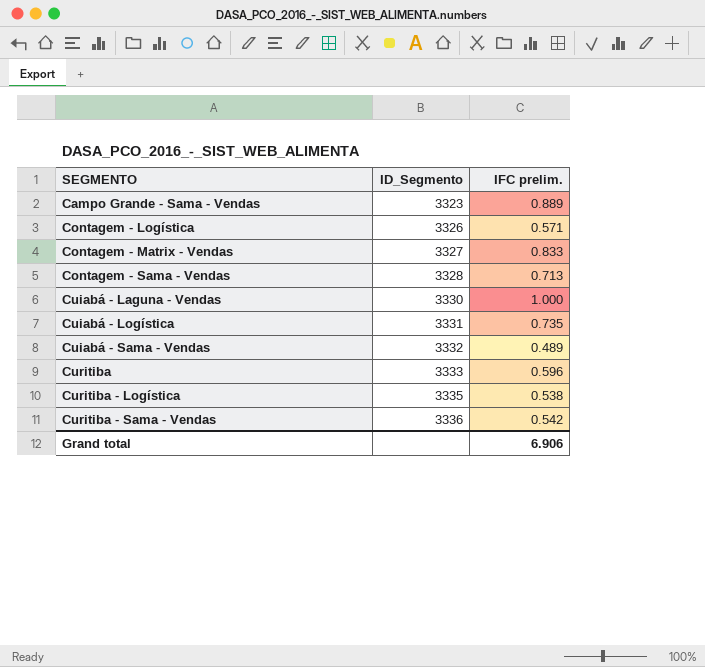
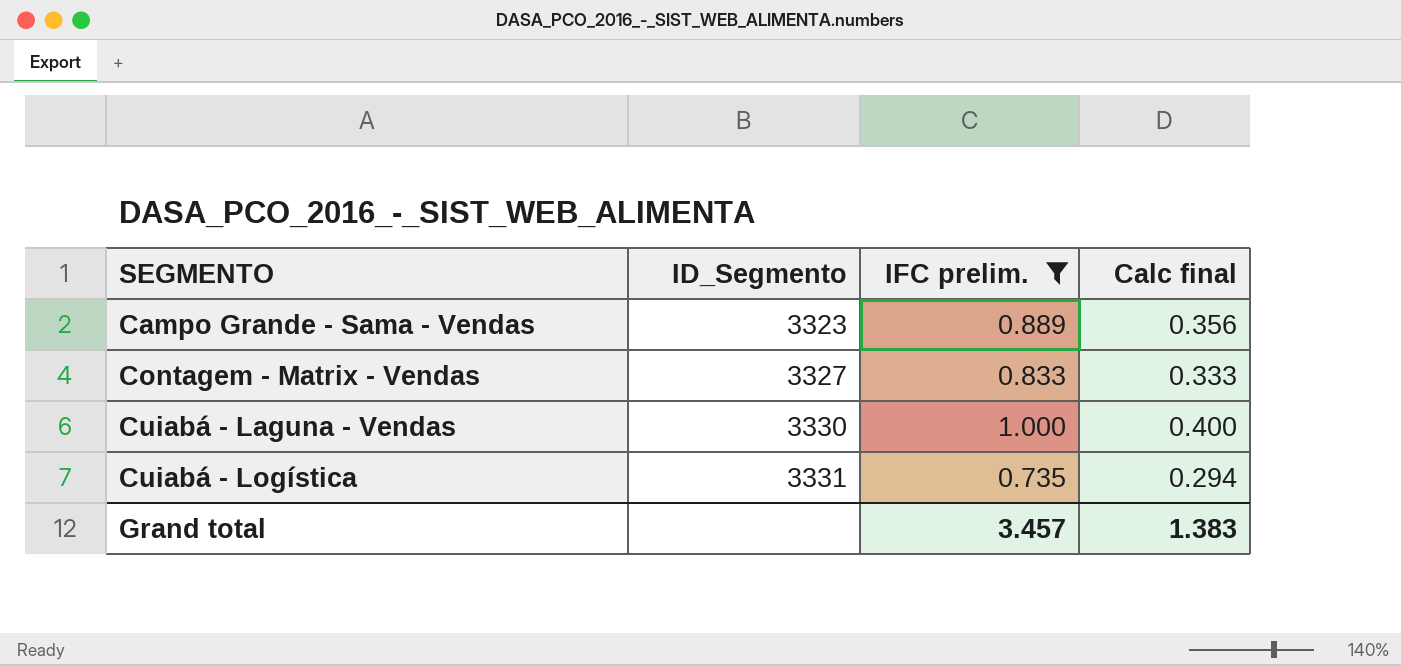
filter: none -> IFC prelim. >= 0.735
column Calc final | formula: none -> [IFC prelim.] * 0.4
Grand total | IFC prelim.: 6.906 -> 3.457

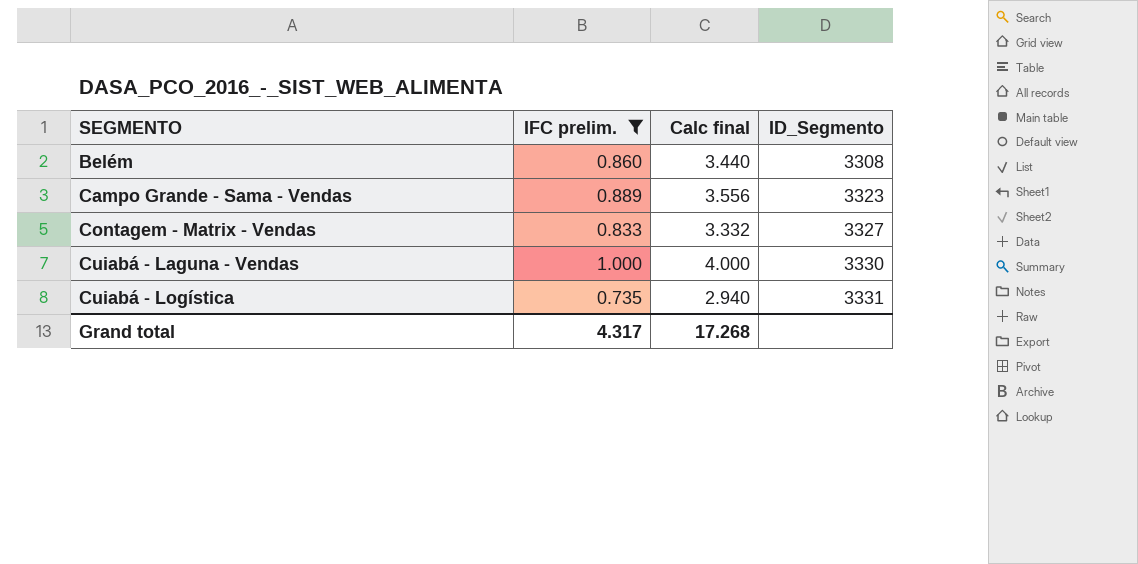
column Calc final | formula: [IFC prelim.] * 0.4 -> [IFC prelim.] * 4
column ID_Segmento | position: 2 -> 4
row Belém: none -> 0.860 | 3.440 | 3308
Grand total | IFC prelim.: 3.457 -> 4.317
Grand total | Calc final: 1.383 -> 17.268

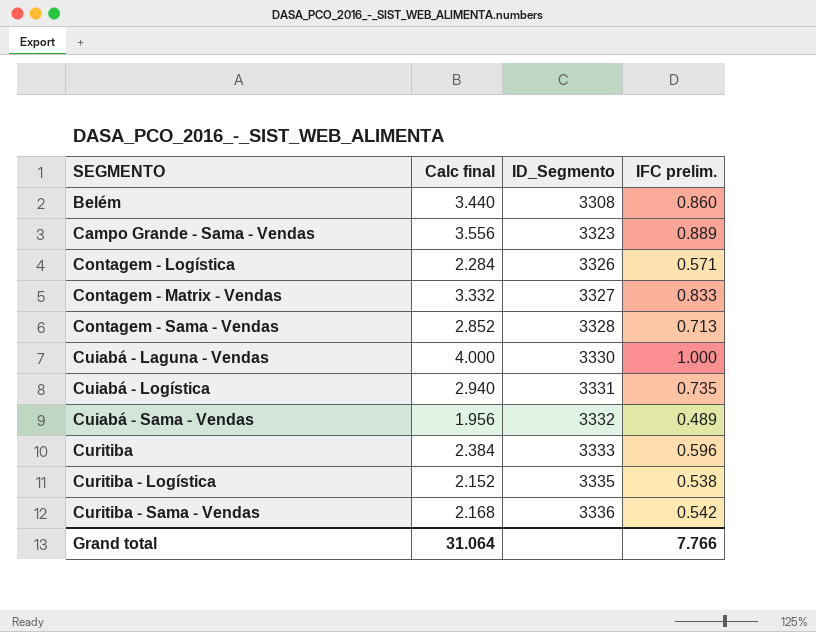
filter: IFC prelim. >= 0.735 -> none
column IFC prelim. | position: 2 -> 4
Grand total | Calc final: 17.268 -> 31.064
Grand total | IFC prelim.: 4.317 -> 7.766

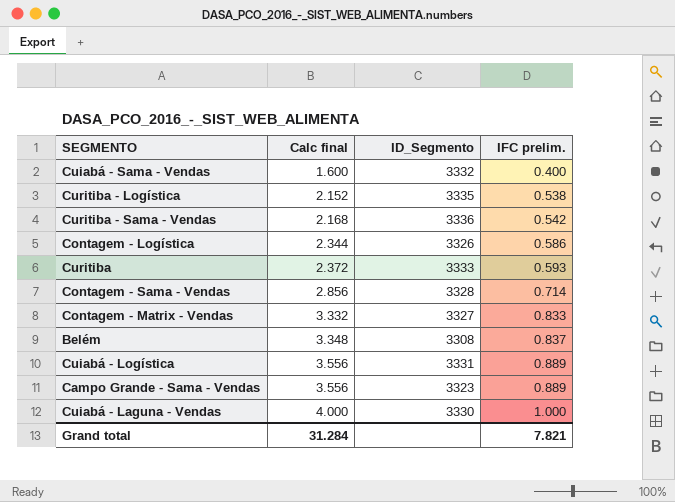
row order: SEGMENTO ascending -> Calc final ascending
Cuiabá - Sama - Vendas | Calc final: 1.956 -> 1.600
Cuiabá - Sama - Vendas | IFC prelim.: 0.489 -> 0.400
Contagem - Logística | Calc final: 2.284 -> 2.344
Contagem - Logística | IFC prelim.: 0.571 -> 0.586
Curitiba | Calc final: 2.384 -> 2.372
Curitiba | IFC prelim.: 0.596 -> 0.593
Contagem - Sama - Vendas | Calc final: 2.852 -> 2.856
Contagem - Sama - Vendas | IFC prelim.: 0.713 -> 0.714
Belém | Calc final: 3.440 -> 3.348
Belém | IFC prelim.: 0.860 -> 0.837
Cuiabá - Logística | Calc final: 2.940 -> 3.556
Cuiabá - Logística | IFC prelim.: 0.735 -> 0.889
Grand total | Calc final: 31.064 -> 31.284
Grand total | IFC prelim.: 7.766 -> 7.821

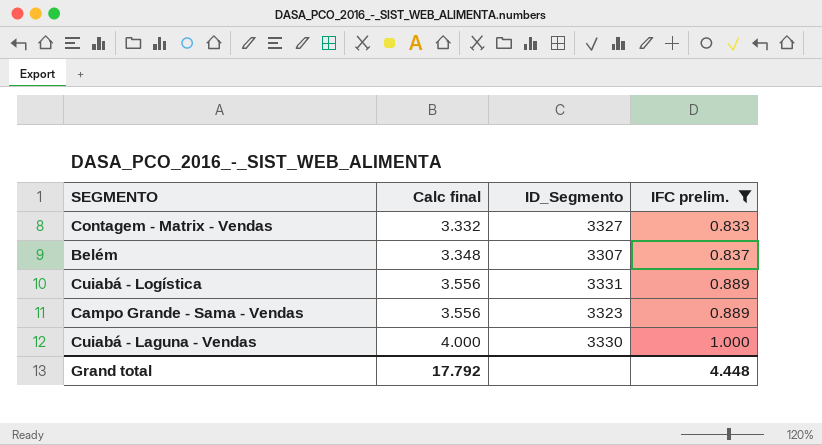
filter: none -> IFC prelim. >= 0.833
Belém | ID_Segmento: 3308 -> 3307
Grand total | Calc final: 31.284 -> 17.792
Grand total | IFC prelim.: 7.821 -> 4.448

